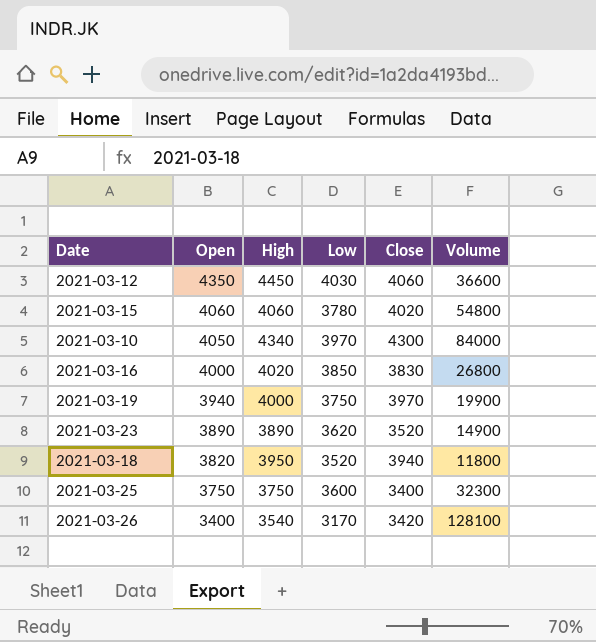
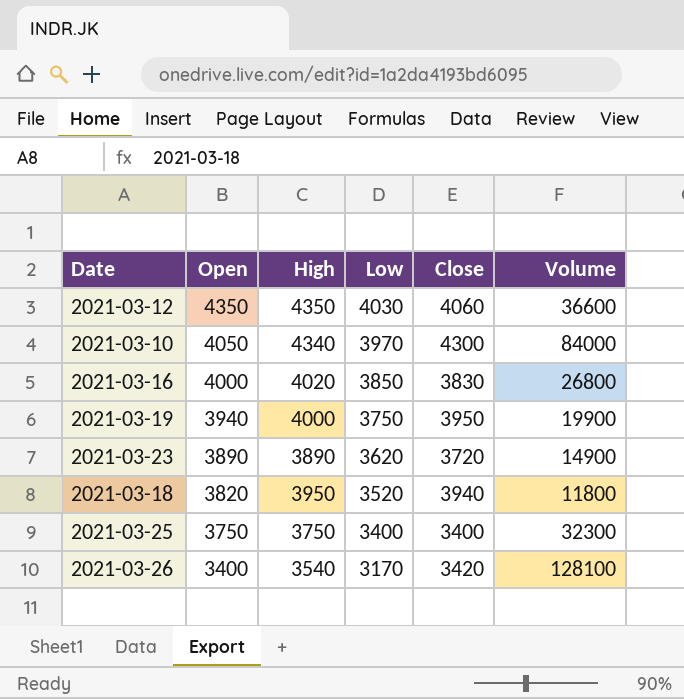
row 2021-03-15: 4060 | 4060 | 3780 | 4020 | 54800 -> none
2021-03-12 | High: 4450 -> 4350
2021-03-19 | Close: 3970 -> 3950
2021-03-23 | Close: 3520 -> 3720
2021-03-25 | Low: 3600 -> 3400

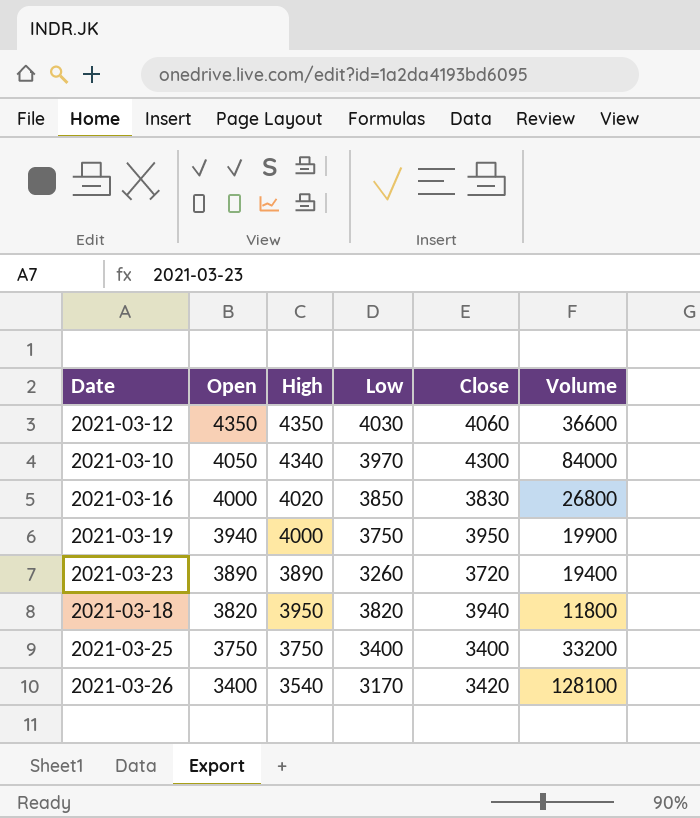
2021-03-23 | Low: 3620 -> 3260
2021-03-23 | Volume: 14900 -> 19400
2021-03-18 | Low: 3520 -> 3820
2021-03-25 | Volume: 32300 -> 33200

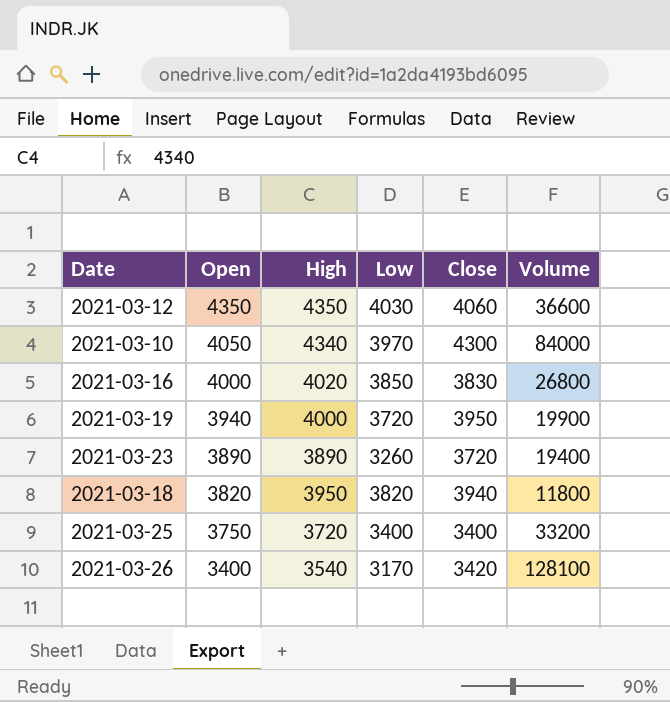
2021-03-19 | Low: 3750 -> 3720
2021-03-25 | High: 3750 -> 3720

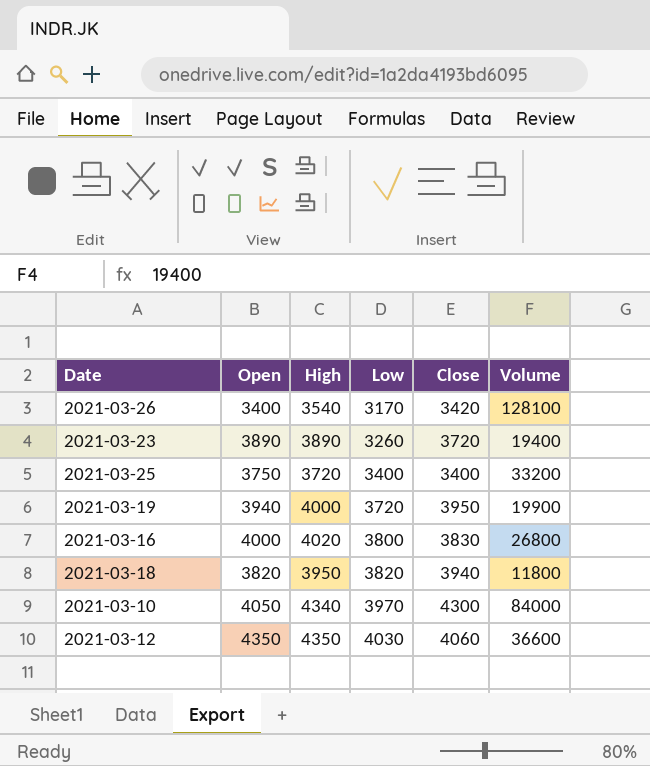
row order: Open descending -> Low ascending
2021-03-16 | Low: 3850 -> 3800

